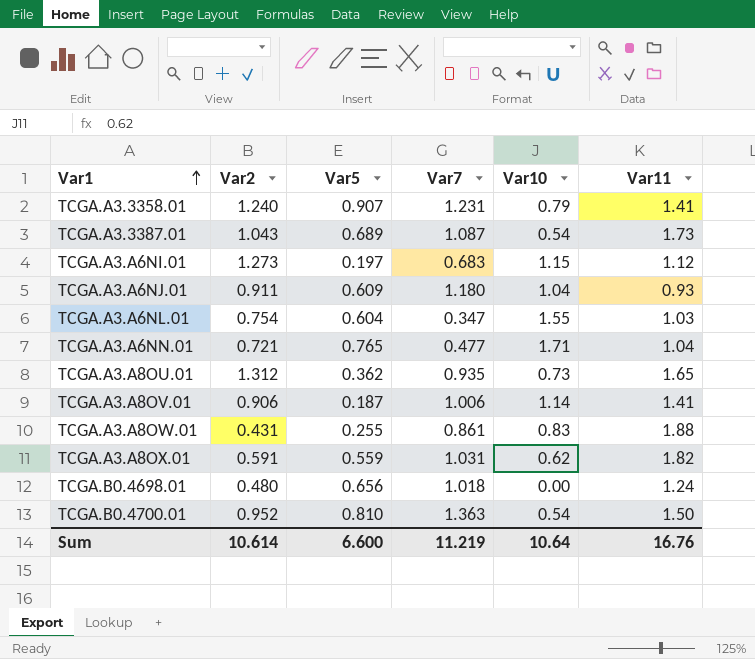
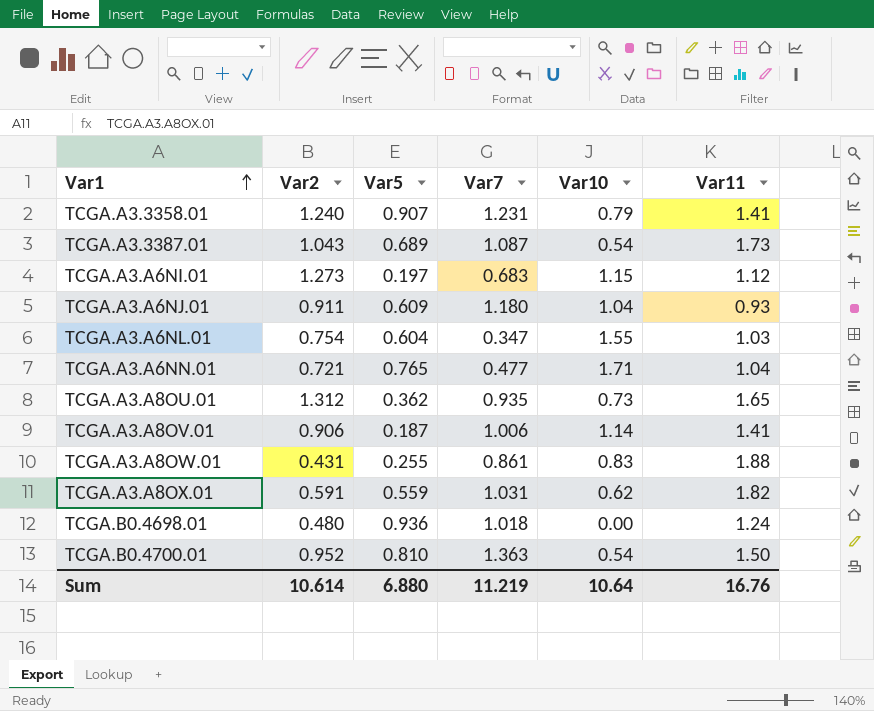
TCGA.B0.4698.01 | Var5: 0.656 -> 0.936
Sum | Var5: 6.600 -> 6.880

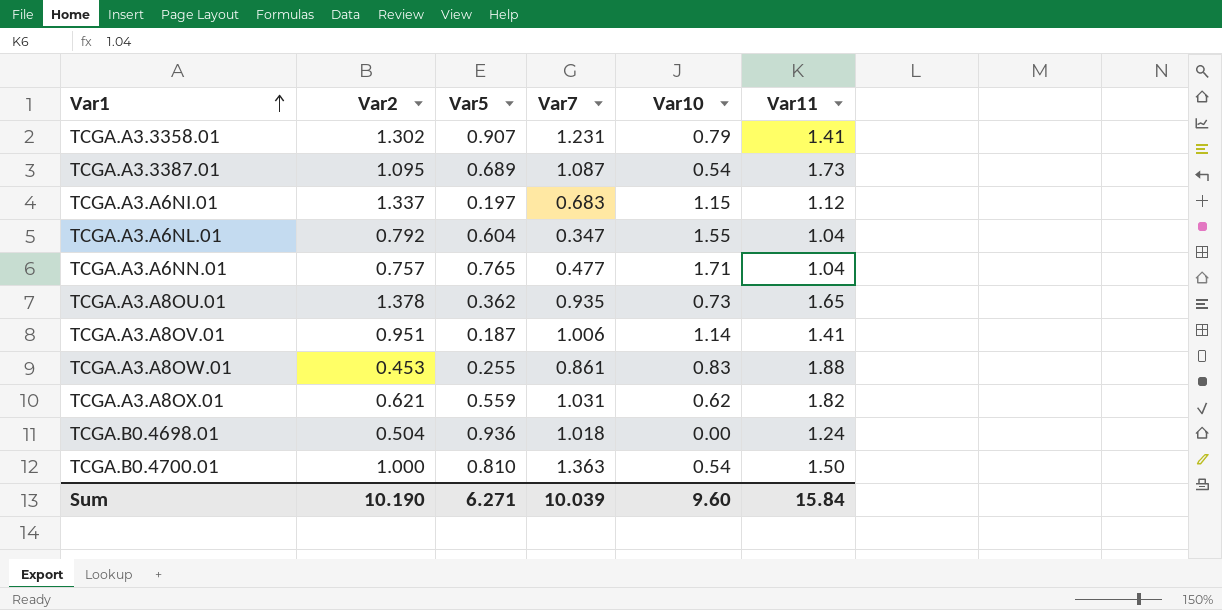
row TCGA.A3.A6NJ.01: 0.911 | 0.609 | 1.180 | 1.04 | 0.93 -> none
TCGA.A3.3358.01 | Var2: 1.240 -> 1.302
TCGA.A3.3387.01 | Var2: 1.043 -> 1.095
TCGA.A3.A6NI.01 | Var2: 1.273 -> 1.337
TCGA.A3.A6NL.01 | Var2: 0.754 -> 0.792
TCGA.A3.A6NL.01 | Var11: 1.03 -> 1.04
TCGA.A3.A6NN.01 | Var2: 0.721 -> 0.757
TCGA.A3.A8OU.01 | Var2: 1.312 -> 1.378
TCGA.A3.A8OV.01 | Var2: 0.906 -> 0.951
TCGA.A3.A8OW.01 | Var2: 0.431 -> 0.453
TCGA.A3.A8OX.01 | Var2: 0.591 -> 0.621
TCGA.B0.4698.01 | Var2: 0.480 -> 0.504
TCGA.B0.4700.01 | Var2: 0.952 -> 1.000
Sum | Var2: 10.614 -> 10.190
Sum | Var5: 6.880 -> 6.271
Sum | Var7: 11.219 -> 10.039
Sum | Var10: 10.64 -> 9.60
Sum | Var11: 16.76 -> 15.84

